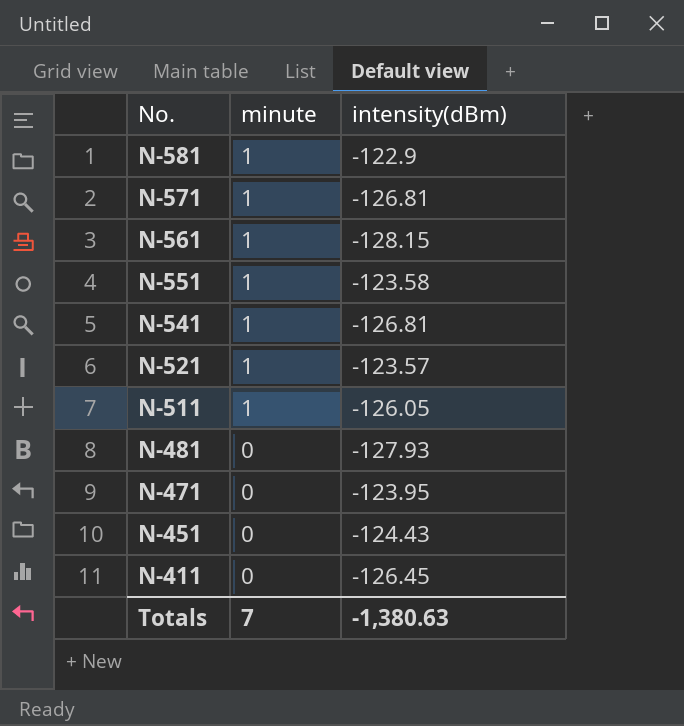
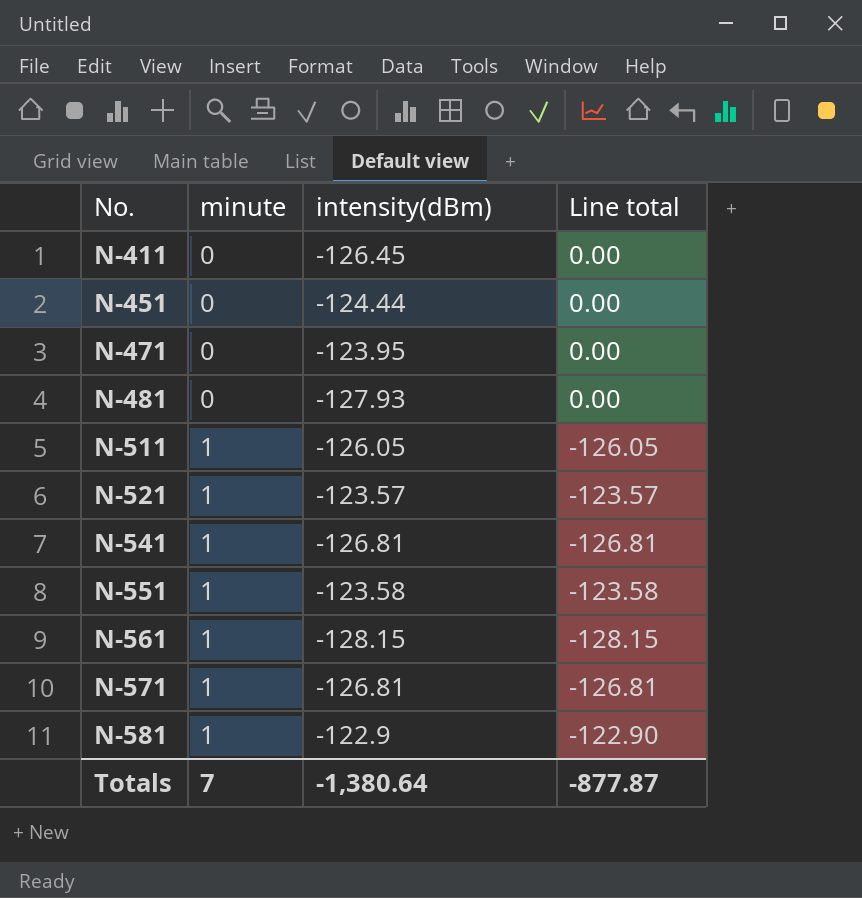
row order: No. descending -> No. ascending
column Line total | formula: none -> [minute] * [intensity(dBm)]
N-451 | intensity(dBm): -124.43 -> -124.44
Totals | intensity(dBm): -1,380.63 -> -1,380.64

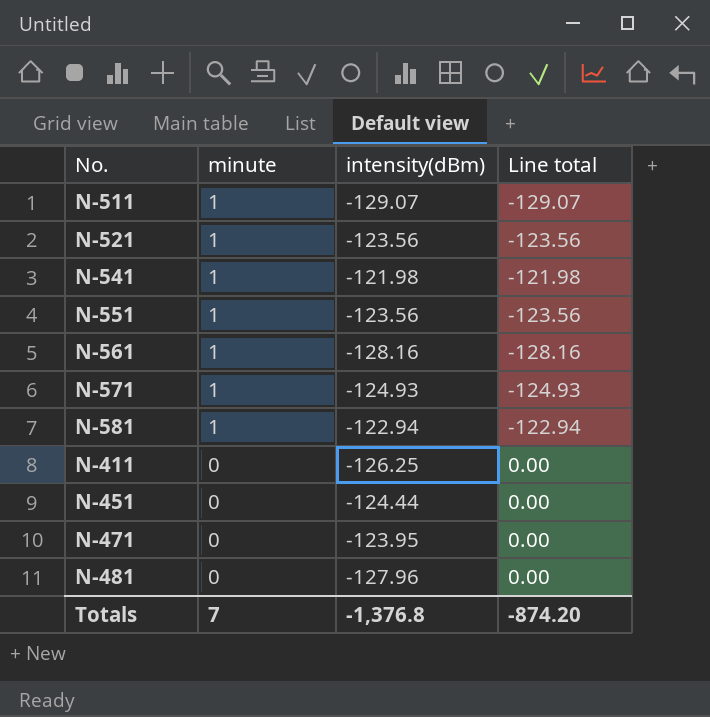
row order: No. ascending -> minute descending
N-511 | intensity(dBm): -126.05 -> -129.07
N-511 | Line total: -126.05 -> -129.07
N-521 | intensity(dBm): -123.57 -> -123.56
N-521 | Line total: -123.57 -> -123.56
N-541 | intensity(dBm): -126.81 -> -121.98
N-541 | Line total: -126.81 -> -121.98
N-551 | intensity(dBm): -123.58 -> -123.56
N-551 | Line total: -123.58 -> -123.56
N-561 | intensity(dBm): -128.15 -> -128.16
N-561 | Line total: -128.15 -> -128.16
N-571 | intensity(dBm): -126.81 -> -124.93
N-571 | Line total: -126.81 -> -124.93
N-581 | intensity(dBm): -122.9 -> -122.94
N-581 | Line total: -122.90 -> -122.94
N-411 | intensity(dBm): -126.45 -> -126.25
N-481 | intensity(dBm): -127.93 -> -127.96
Totals | intensity(dBm): -1,380.64 -> -1,376.8
Totals | Line total: -877.87 -> -874.20

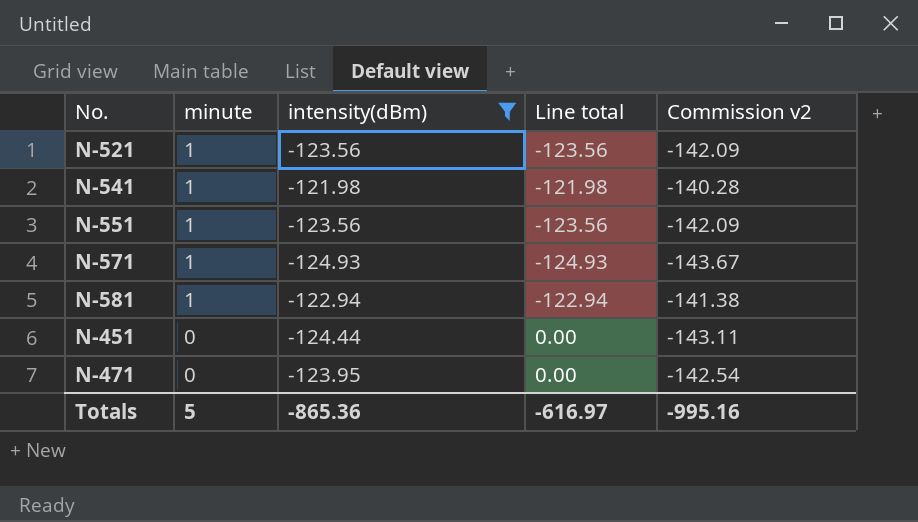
filter: none -> intensity(dBm) >= -124.93
column Commission v2 | formula: none -> [intensity(dBm)] * 1.15
Totals | minute: 7 -> 5
Totals | intensity(dBm): -1,376.8 -> -865.36
Totals | Line total: -874.20 -> -616.97

